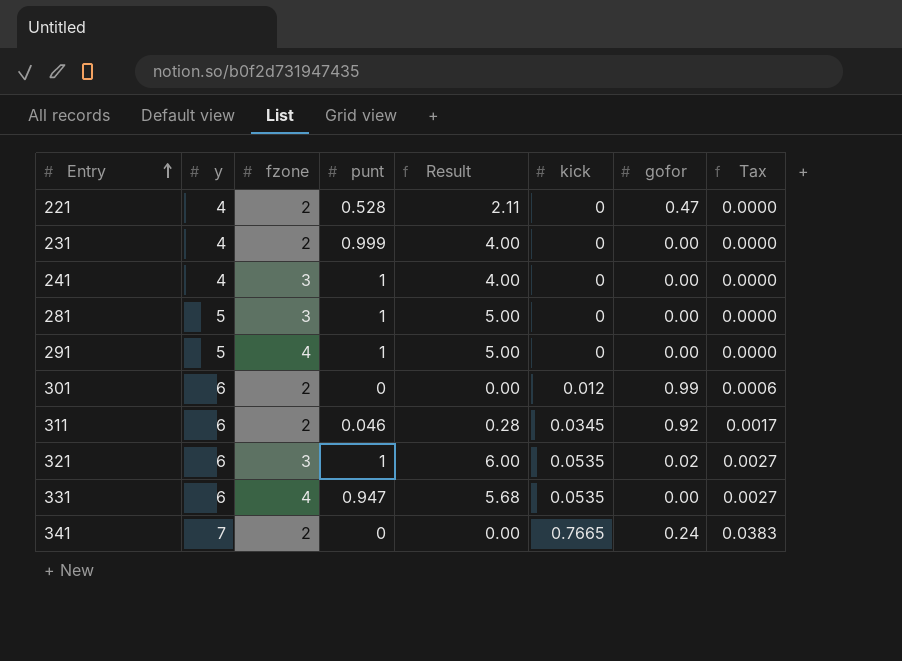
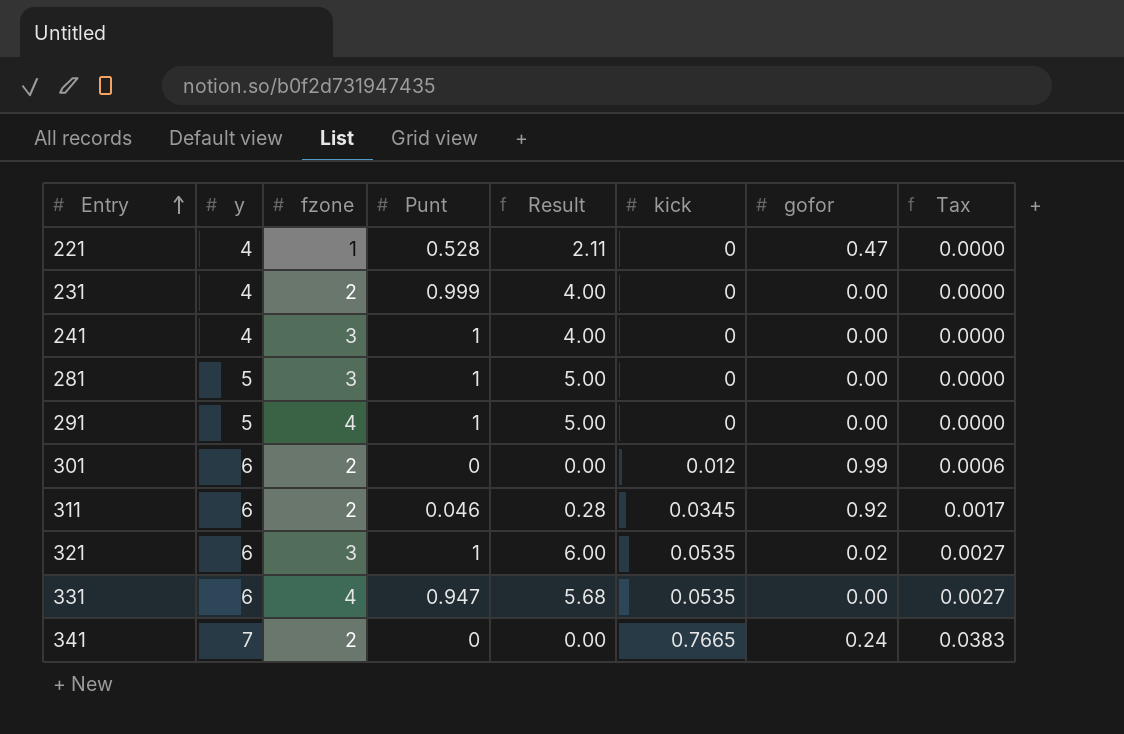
column name: punt -> Punt
221 | fzone: 2 -> 1

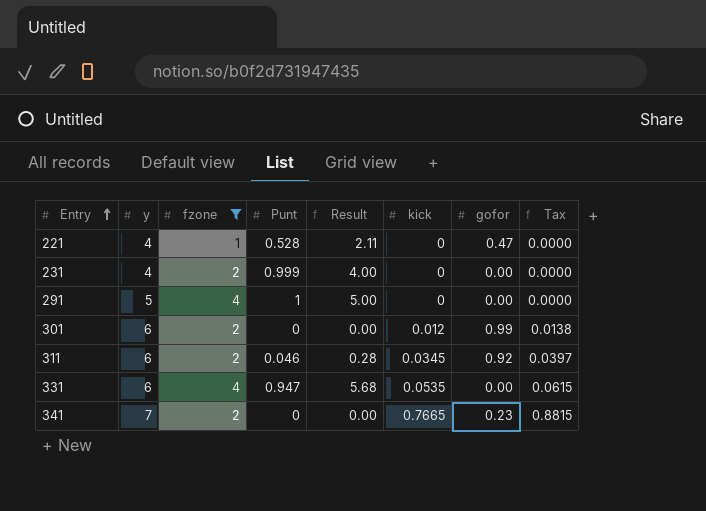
filter: none -> fzone != 3
column Tax | formula: [kick] * 0.05 -> [kick] * 1.15
341 | gofor: 0.24 -> 0.23

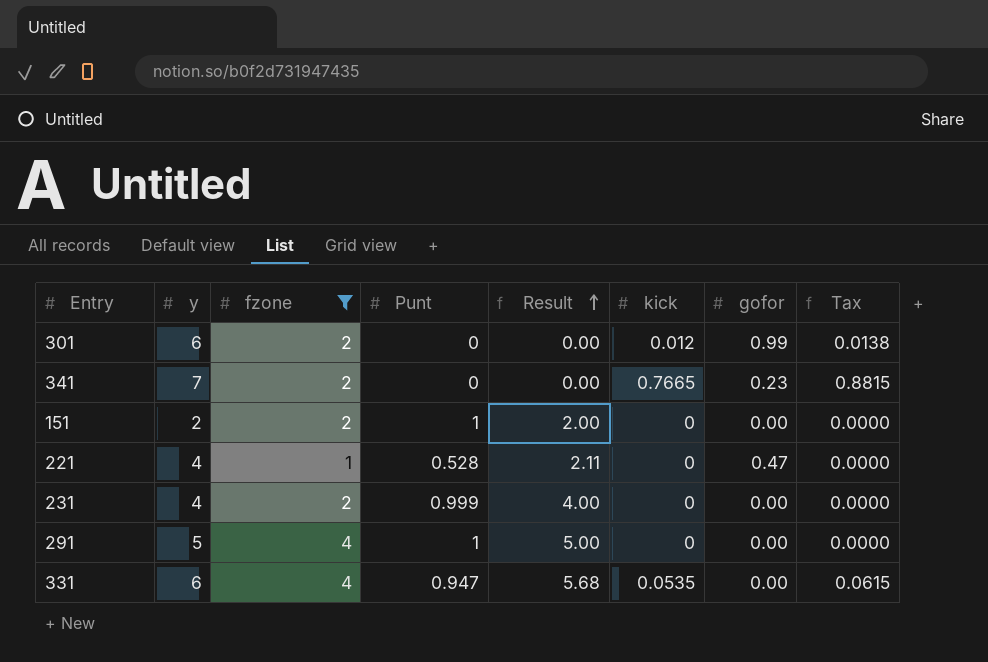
row order: Entry ascending -> Result ascending
row 311: 6 | 2 | 0.046 | 0.28 | 0.0345 | 0.92 | 0.0397 -> none
row 151: none -> 2 | 2 | 1 | 2.00 | 0 | 0.00 | 0.0000

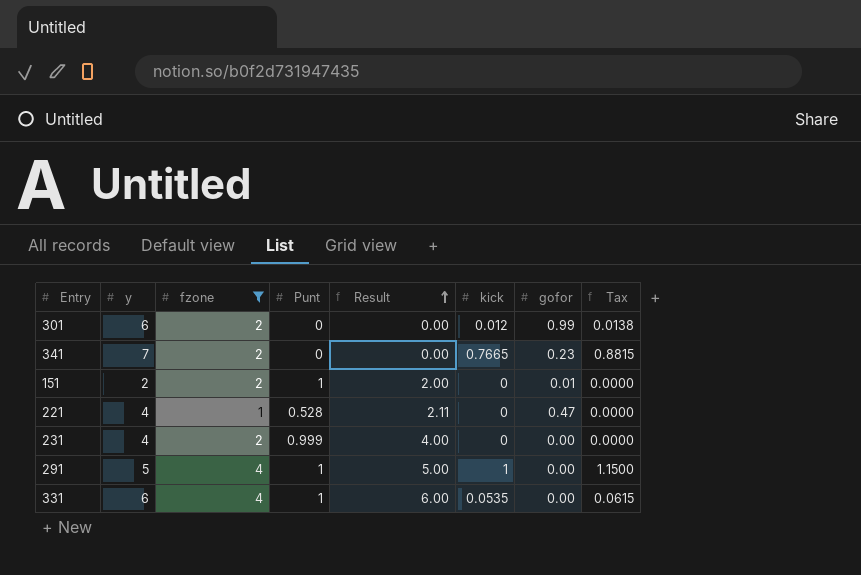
151 | gofor: 0.00 -> 0.01
291 | kick: 0 -> 1
291 | Tax: 0.0000 -> 1.1500
331 | Punt: 0.947 -> 1
331 | Result: 5.68 -> 6.00

